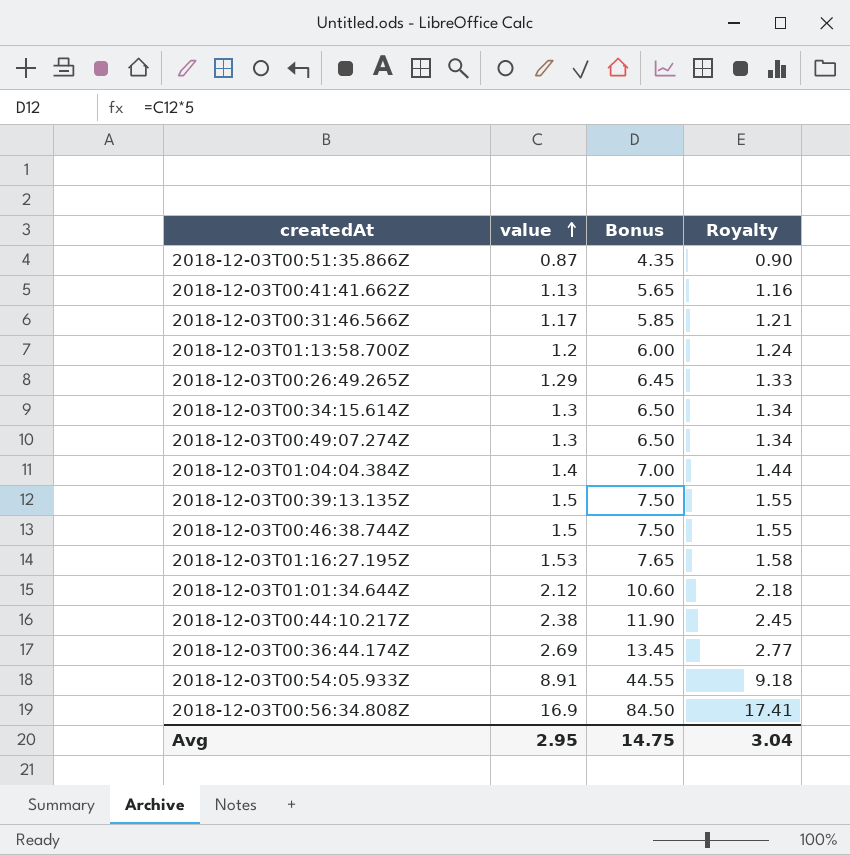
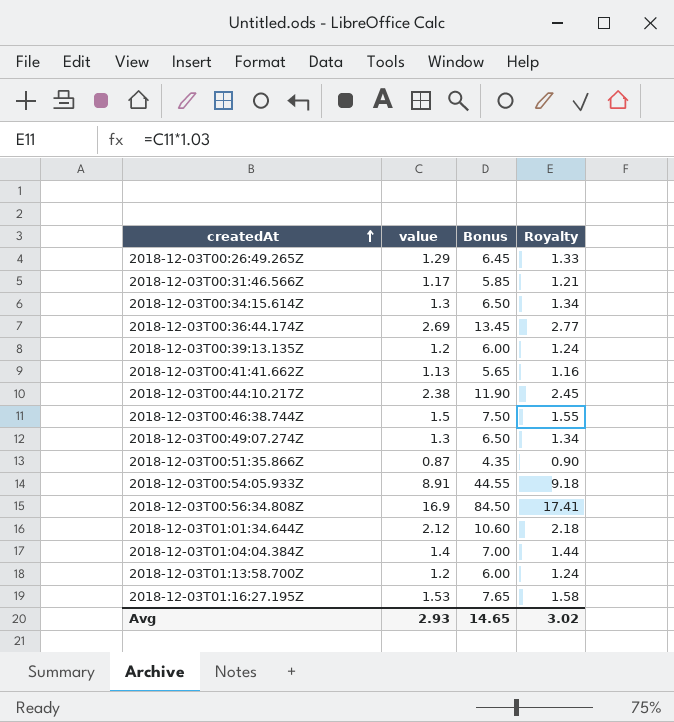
row order: value ascending -> createdAt ascending
2018-12-03T00:39:13.135Z | value: 1.5 -> 1.2
2018-12-03T00:39:13.135Z | Bonus: 7.50 -> 6.00
2018-12-03T00:39:13.135Z | Royalty: 1.55 -> 1.24
Avg | value: 2.95 -> 2.93
Avg | Bonus: 14.75 -> 14.65
Avg | Royalty: 3.04 -> 3.02

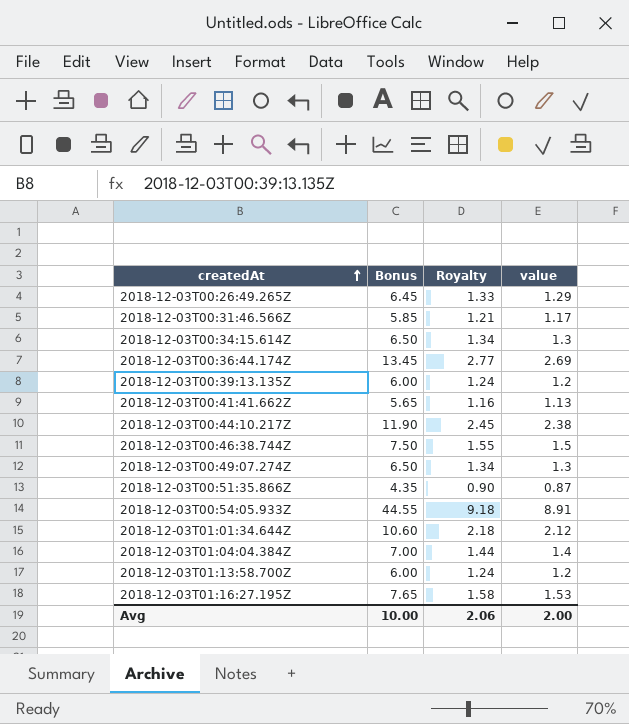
column value | position: 2 -> 4
row 2018-12-03T00:56:34.808Z: 16.9 | 84.50 | 17.41 -> none
Avg | Bonus: 14.65 -> 10.00
Avg | Royalty: 3.02 -> 2.06
Avg | value: 2.93 -> 2.00

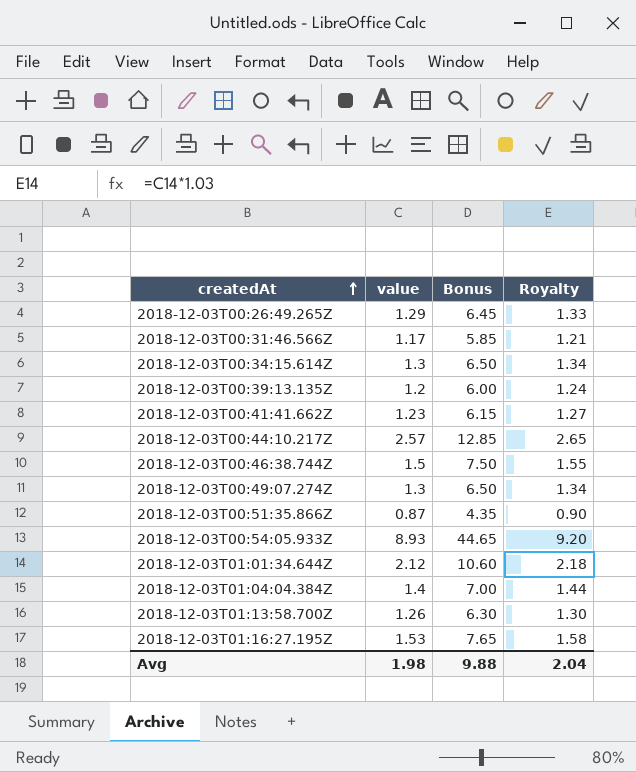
column value | position: 4 -> 2
row 2018-12-03T00:36:44.174Z: 13.45 | 2.77 | 2.69 -> none
2018-12-03T00:41:41.662Z | value: 1.13 -> 1.23
2018-12-03T00:41:41.662Z | Bonus: 5.65 -> 6.15
2018-12-03T00:41:41.662Z | Royalty: 1.16 -> 1.27
2018-12-03T00:44:10.217Z | value: 2.38 -> 2.57
2018-12-03T00:44:10.217Z | Bonus: 11.90 -> 12.85
2018-12-03T00:44:10.217Z | Royalty: 2.45 -> 2.65
2018-12-03T00:54:05.933Z | value: 8.91 -> 8.93
2018-12-03T00:54:05.933Z | Bonus: 44.55 -> 44.65
2018-12-03T00:54:05.933Z | Royalty: 9.18 -> 9.20
2018-12-03T01:13:58.700Z | value: 1.2 -> 1.26
2018-12-03T01:13:58.700Z | Bonus: 6.00 -> 6.30
2018-12-03T01:13:58.700Z | Royalty: 1.24 -> 1.30
Avg | value: 2.00 -> 1.98
Avg | Bonus: 10.00 -> 9.88
Avg | Royalty: 2.06 -> 2.04

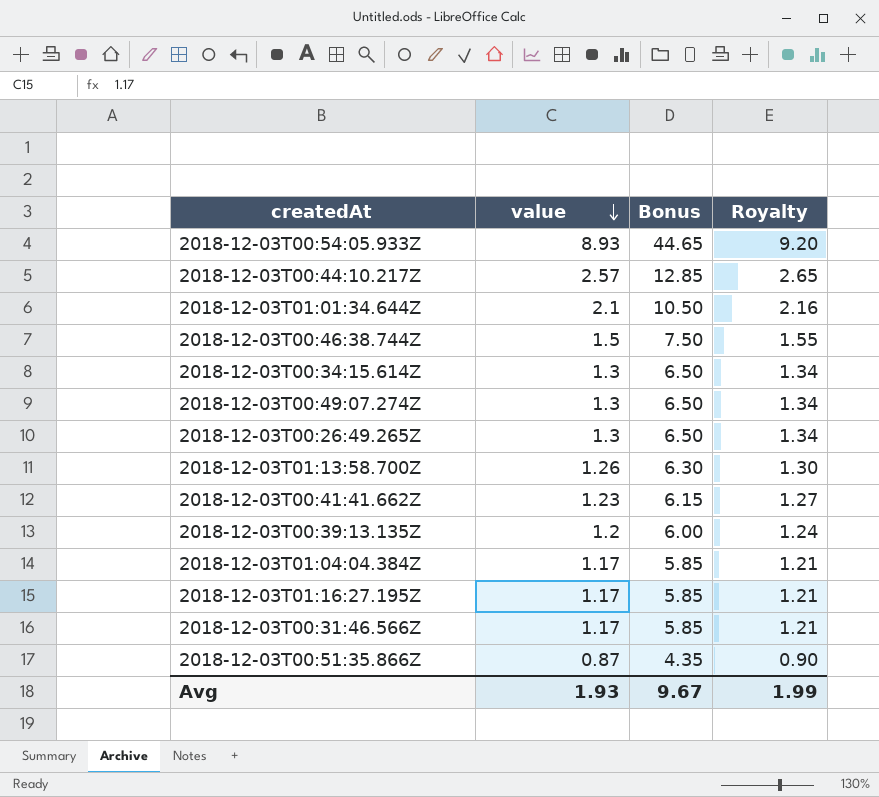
row order: createdAt ascending -> value descending
2018-12-03T01:01:34.644Z | value: 2.12 -> 2.1
2018-12-03T01:01:34.644Z | Bonus: 10.60 -> 10.50
2018-12-03T01:01:34.644Z | Royalty: 2.18 -> 2.16
2018-12-03T00:26:49.265Z | value: 1.29 -> 1.3
2018-12-03T00:26:49.265Z | Bonus: 6.45 -> 6.50
2018-12-03T00:26:49.265Z | Royalty: 1.33 -> 1.34
2018-12-03T01:04:04.384Z | value: 1.4 -> 1.17
2018-12-03T01:04:04.384Z | Bonus: 7.00 -> 5.85
2018-12-03T01:04:04.384Z | Royalty: 1.44 -> 1.21
2018-12-03T01:16:27.195Z | value: 1.53 -> 1.17
2018-12-03T01:16:27.195Z | Bonus: 7.65 -> 5.85
2018-12-03T01:16:27.195Z | Royalty: 1.58 -> 1.21
Avg | value: 1.98 -> 1.93
Avg | Bonus: 9.88 -> 9.67
Avg | Royalty: 2.04 -> 1.99

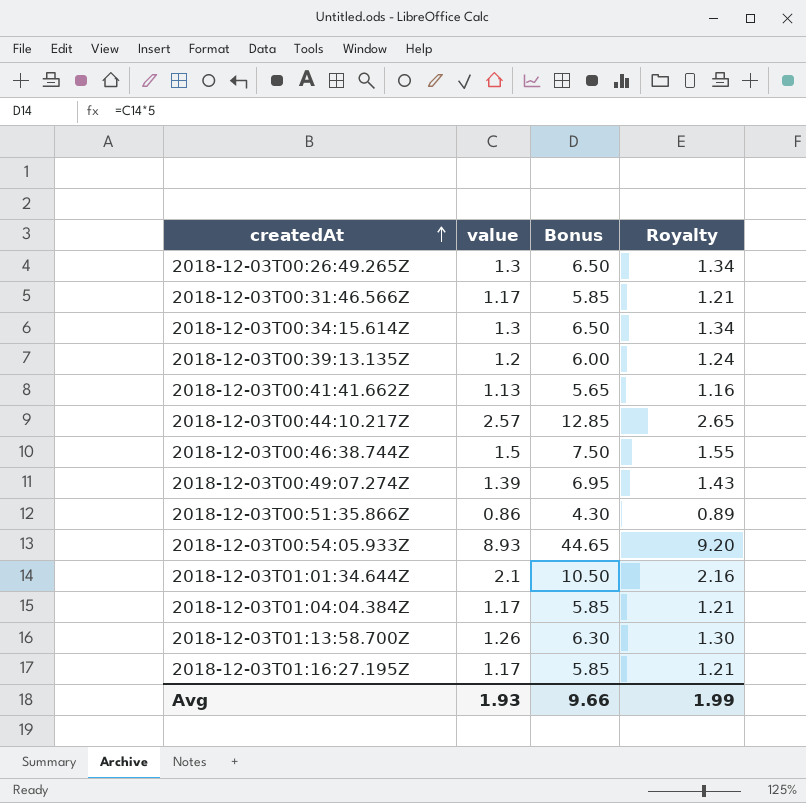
row order: value descending -> createdAt ascending
2018-12-03T00:41:41.662Z | value: 1.23 -> 1.13
2018-12-03T00:41:41.662Z | Bonus: 6.15 -> 5.65
2018-12-03T00:41:41.662Z | Royalty: 1.27 -> 1.16
2018-12-03T00:49:07.274Z | value: 1.3 -> 1.39
2018-12-03T00:49:07.274Z | Bonus: 6.50 -> 6.95
2018-12-03T00:49:07.274Z | Royalty: 1.34 -> 1.43
2018-12-03T00:51:35.866Z | value: 0.87 -> 0.86
2018-12-03T00:51:35.866Z | Bonus: 4.35 -> 4.30
2018-12-03T00:51:35.866Z | Royalty: 0.90 -> 0.89
Avg | Bonus: 9.67 -> 9.66

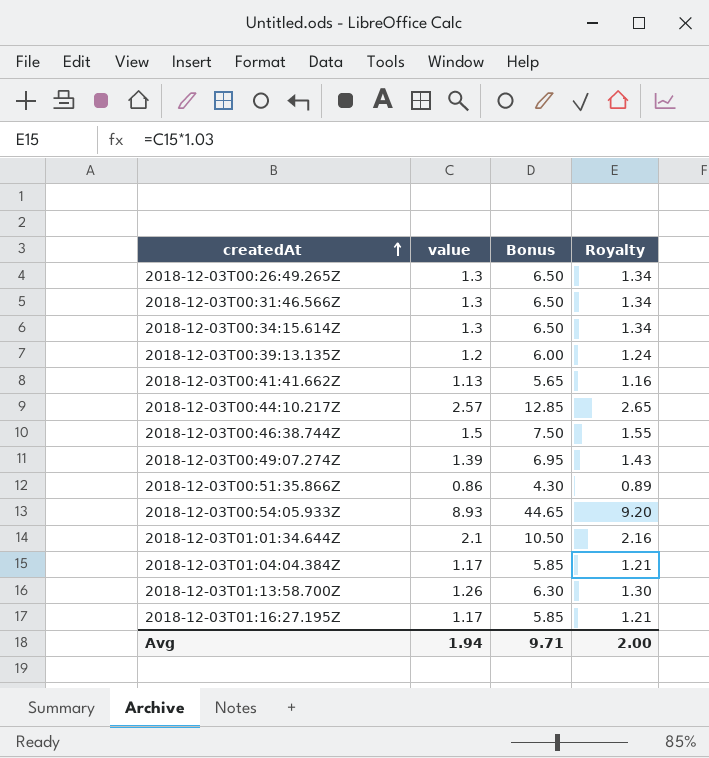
2018-12-03T00:31:46.566Z | value: 1.17 -> 1.3
2018-12-03T00:31:46.566Z | Bonus: 5.85 -> 6.50
2018-12-03T00:31:46.566Z | Royalty: 1.21 -> 1.34
Avg | value: 1.93 -> 1.94
Avg | Bonus: 9.66 -> 9.71
Avg | Royalty: 1.99 -> 2.00

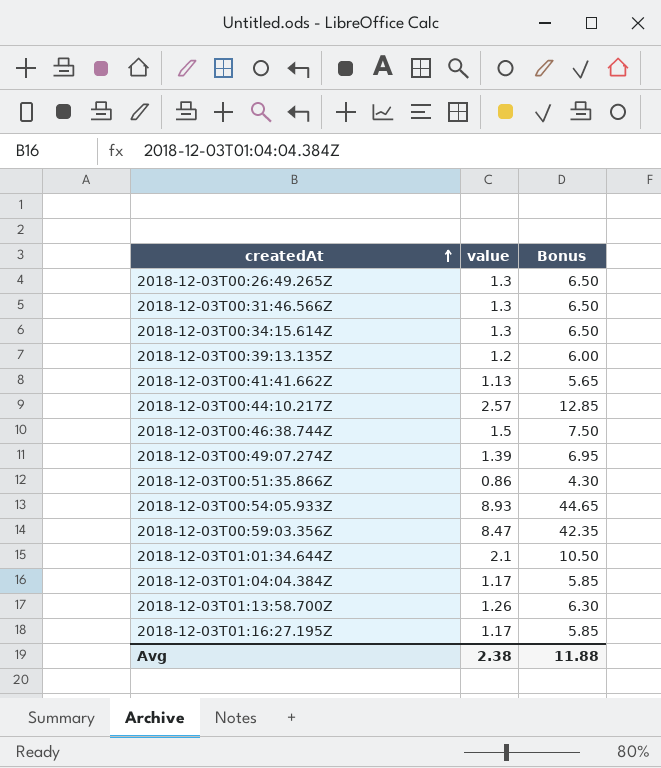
column Royalty | formula: [value] * 1.03 -> none
row 2018-12-03T00:59:03.356Z: none -> 8.47 | 42.35
Avg | value: 1.94 -> 2.38
Avg | Bonus: 9.71 -> 11.88

